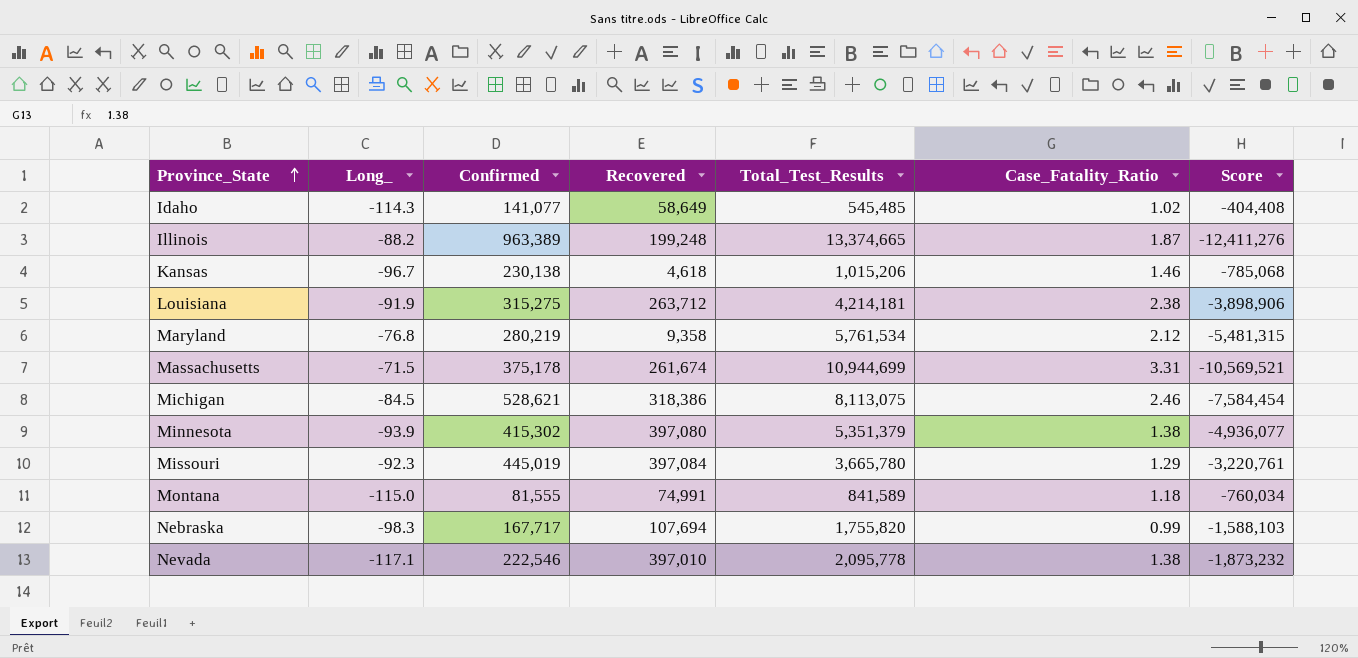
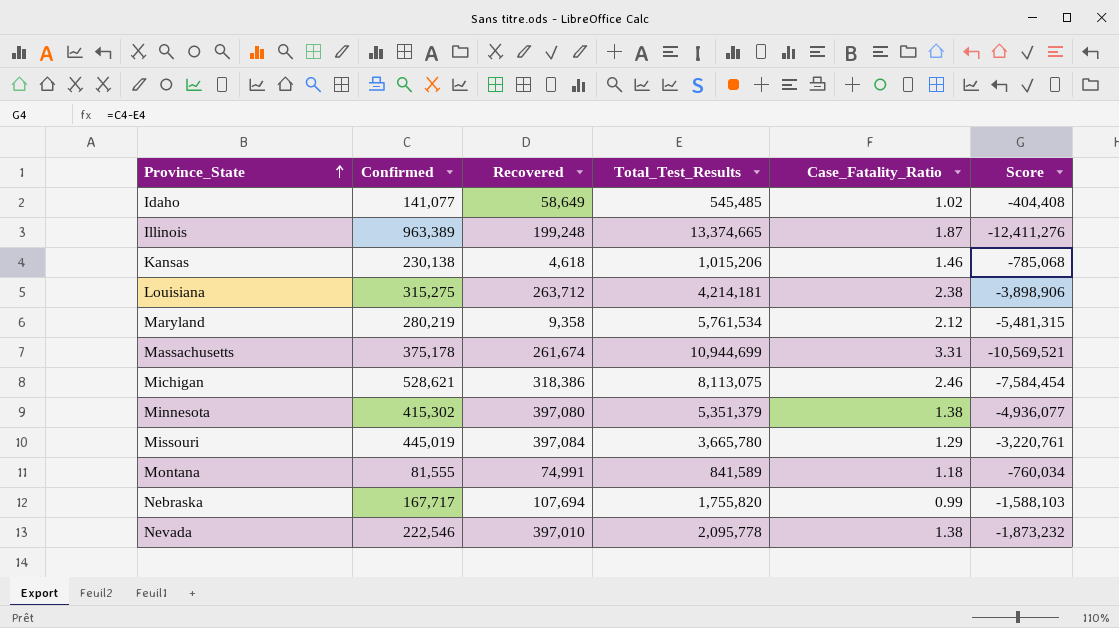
column Long_ | position: 2 -> none

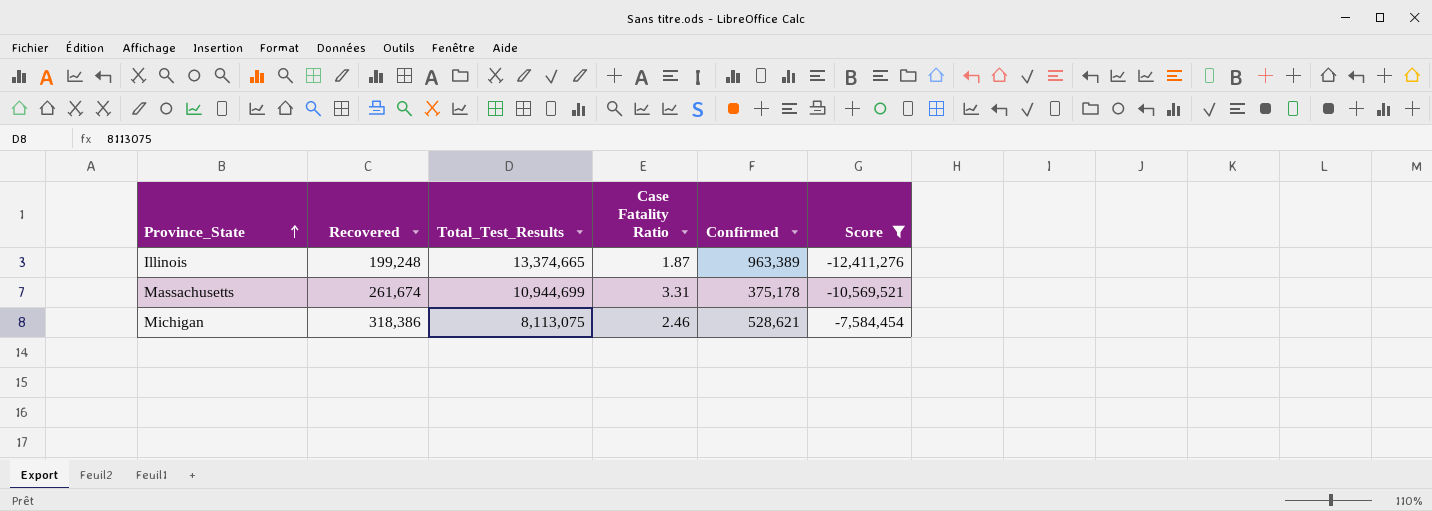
filter: none -> Score <= -7,584,454
column name: Case_Fatality_Ratio -> Case Fatality Ratio
column Confirmed | position: 2 -> 5

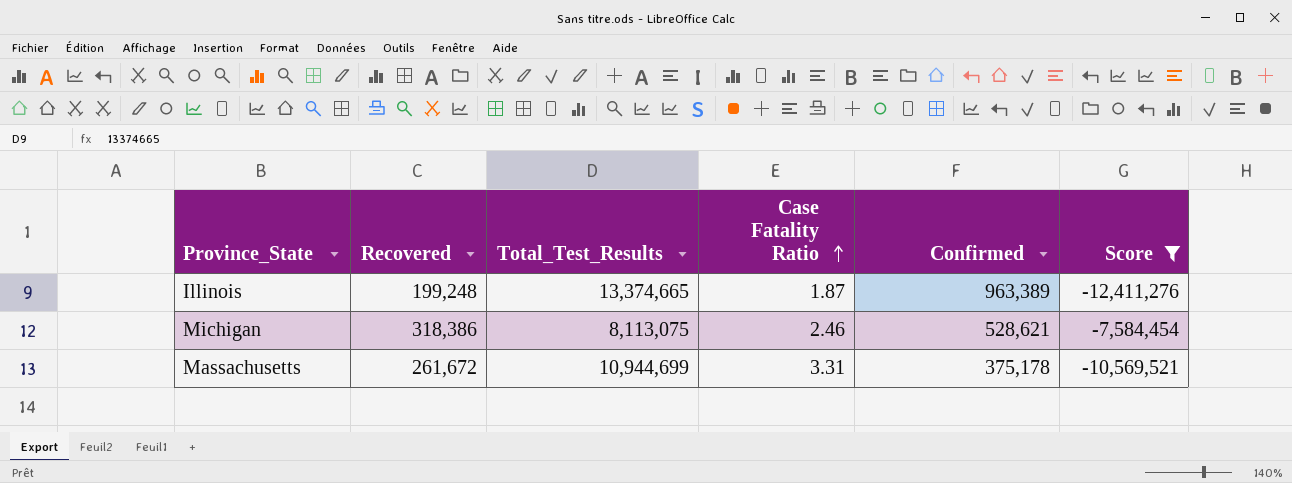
row order: Province_State ascending -> Case Fatality Ratio ascending
Massachusetts | Recovered: 261,674 -> 261,672

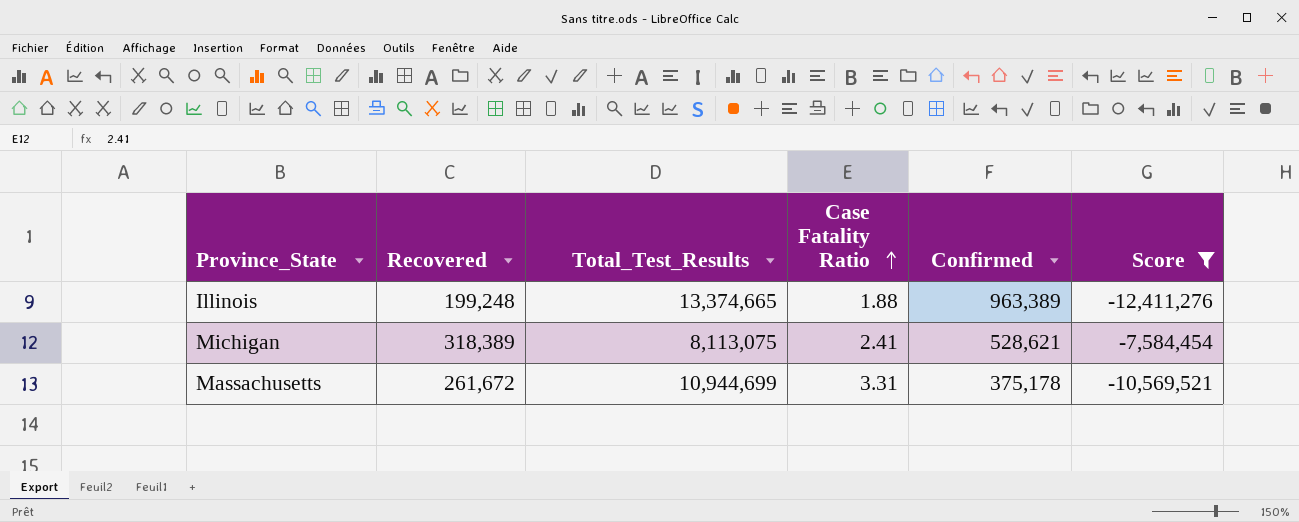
Illinois | Case Fatality Ratio: 1.87 -> 1.88
Michigan | Recovered: 318,386 -> 318,389
Michigan | Case Fatality Ratio: 2.46 -> 2.41

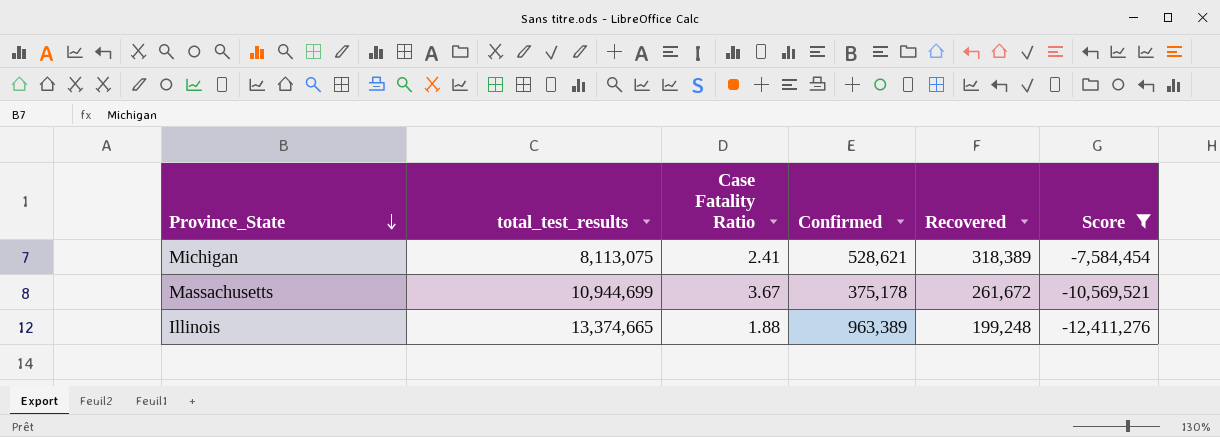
row order: Case Fatality Ratio ascending -> Province_State descending
column name: Total_Test_Results -> total_test_results
column Recovered | position: 2 -> 5
Massachusetts | Case Fatality Ratio: 3.31 -> 3.67

